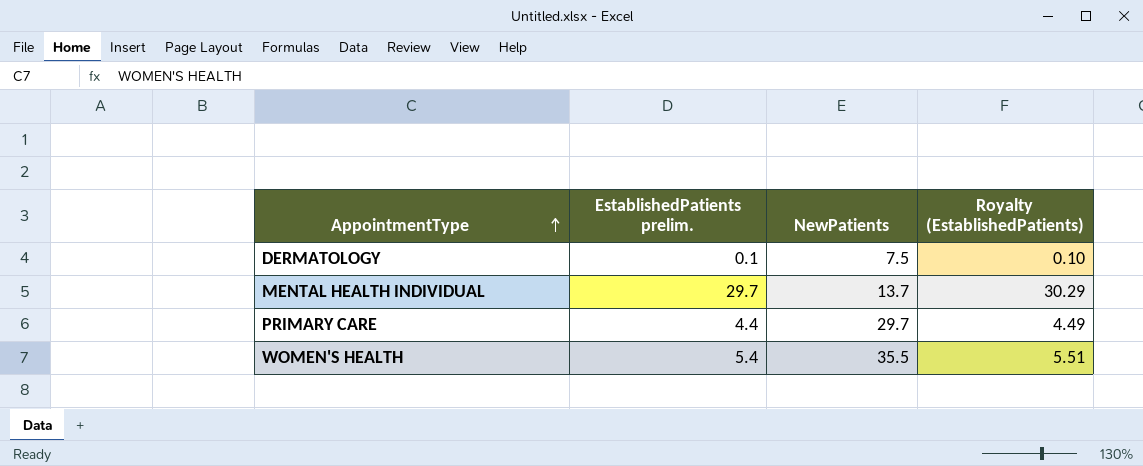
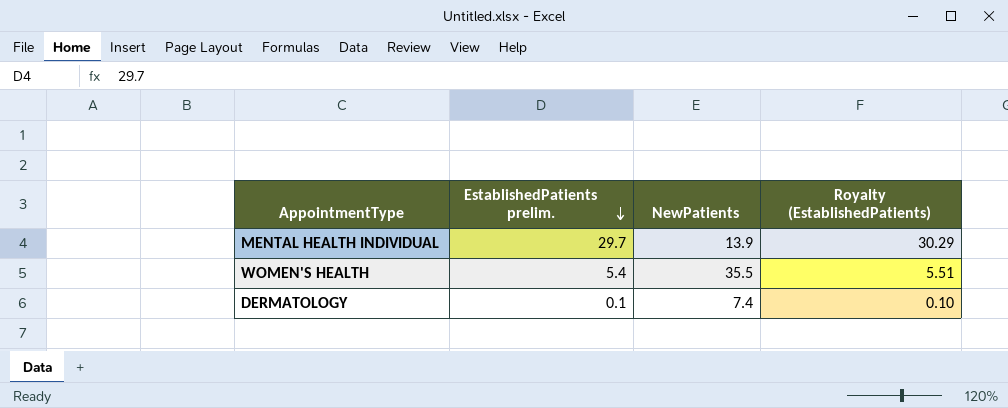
row order: AppointmentType ascending -> EstablishedPatients prelim. descending
row PRIMARY CARE: 4.4 | 29.7 | 4.49 -> none
MENTAL HEALTH INDIVIDUAL | NewPatients: 13.7 -> 13.9
DERMATOLOGY | NewPatients: 7.5 -> 7.4

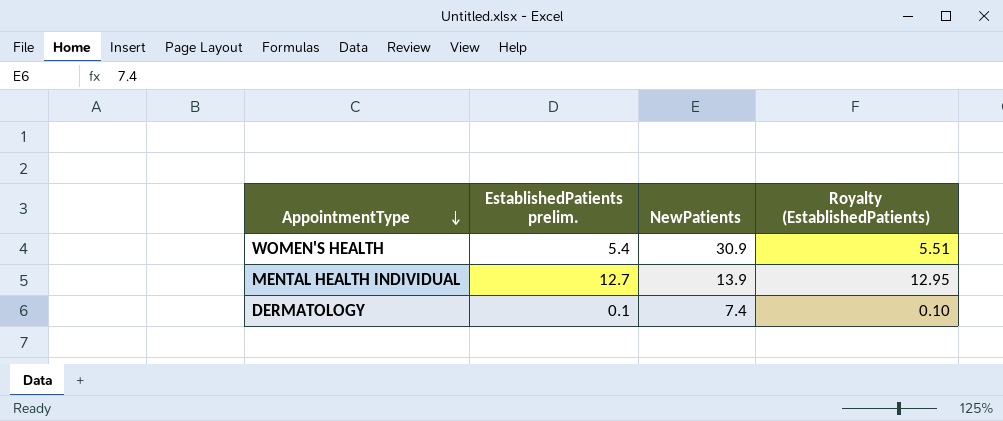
row order: EstablishedPatients prelim. descending -> AppointmentType descending
WOMEN'S HEALTH | NewPatients: 35.5 -> 30.9
MENTAL HEALTH INDIVIDUAL | EstablishedPatients prelim.: 29.7 -> 12.7
MENTAL HEALTH INDIVIDUAL | Royalty (EstablishedPatients): 30.29 -> 12.95

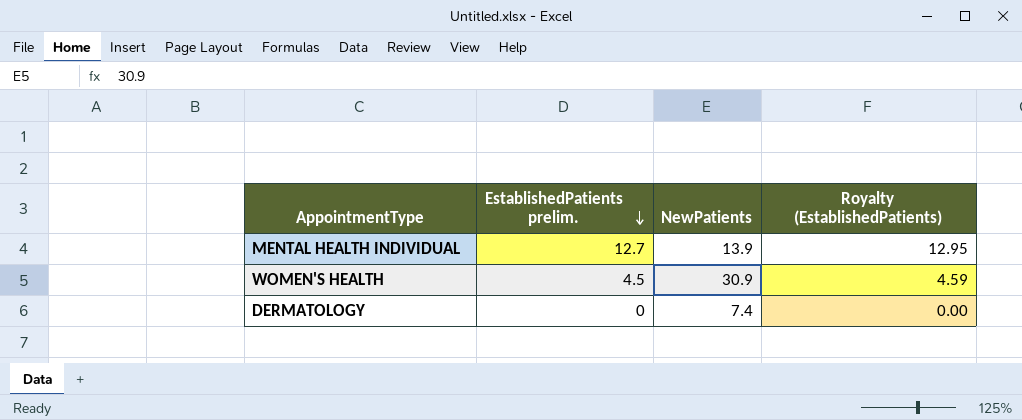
row order: AppointmentType descending -> EstablishedPatients prelim. descending
WOMEN'S HEALTH | EstablishedPatients prelim.: 5.4 -> 4.5
WOMEN'S HEALTH | Royalty (EstablishedPatients): 5.51 -> 4.59
DERMATOLOGY | EstablishedPatients prelim.: 0.1 -> 0
DERMATOLOGY | Royalty (EstablishedPatients): 0.10 -> 0.00

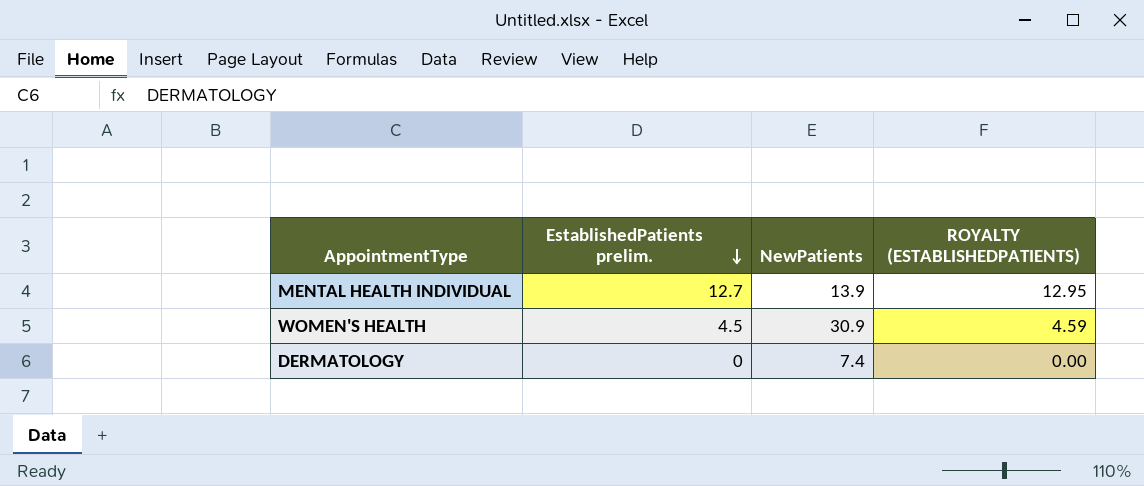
column name: Royalty (EstablishedPatients) -> ROYALTY (ESTABLISHEDPATIENTS)

